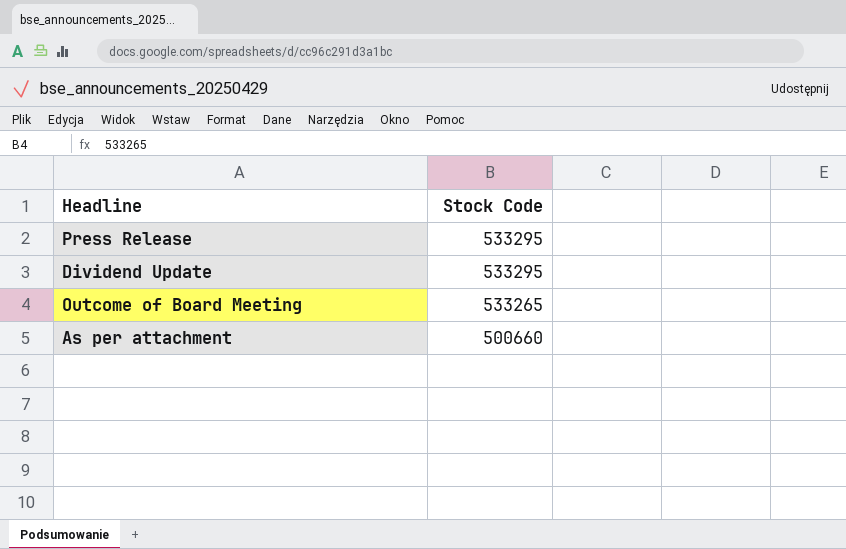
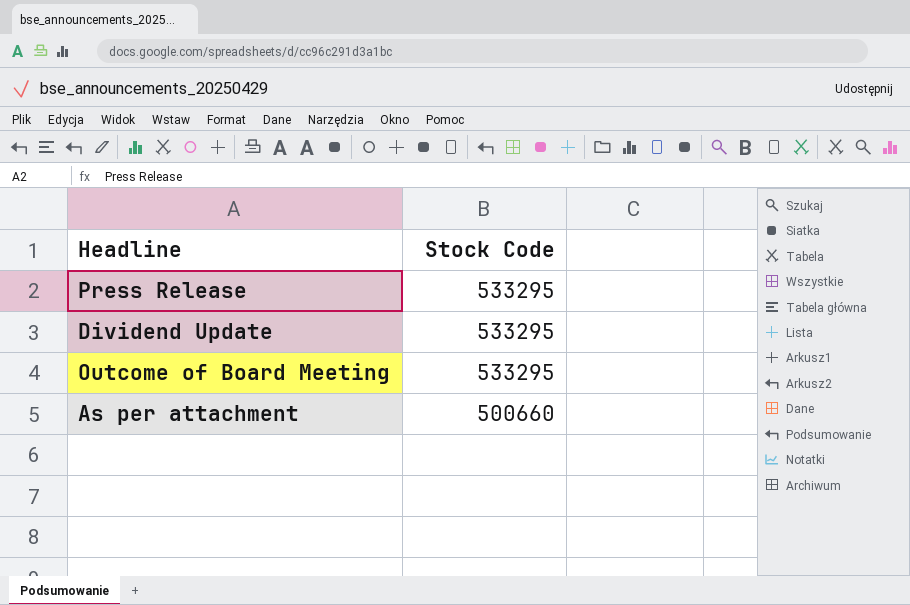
Outcome of Board Meeting | Stock Code: 533265 -> 533295

